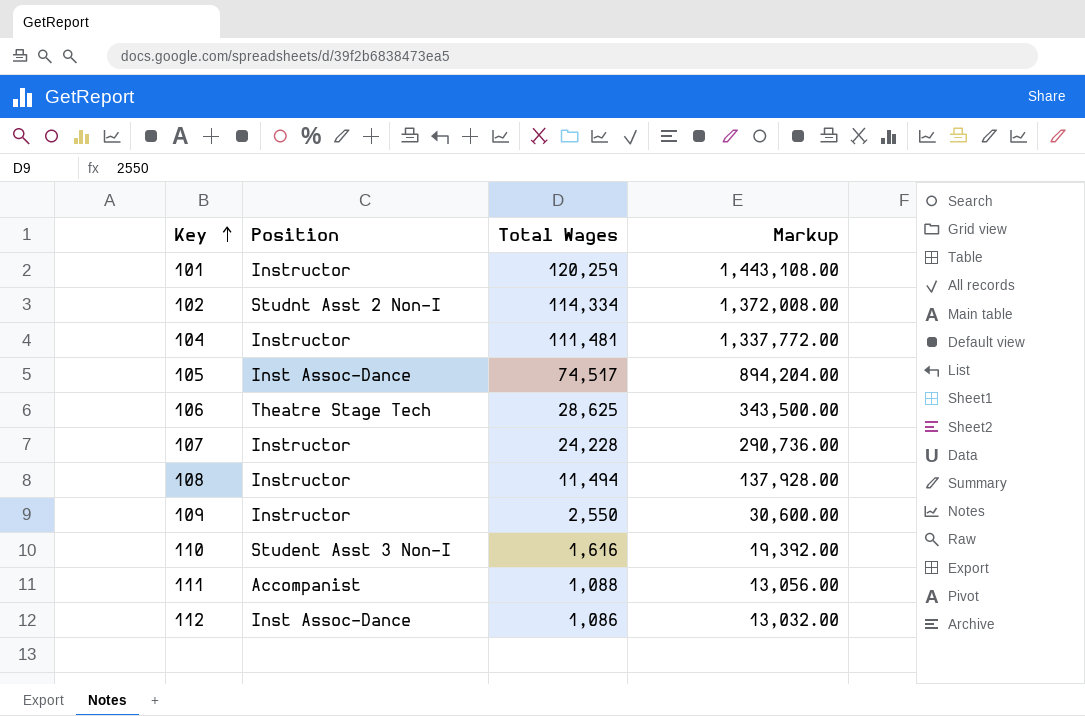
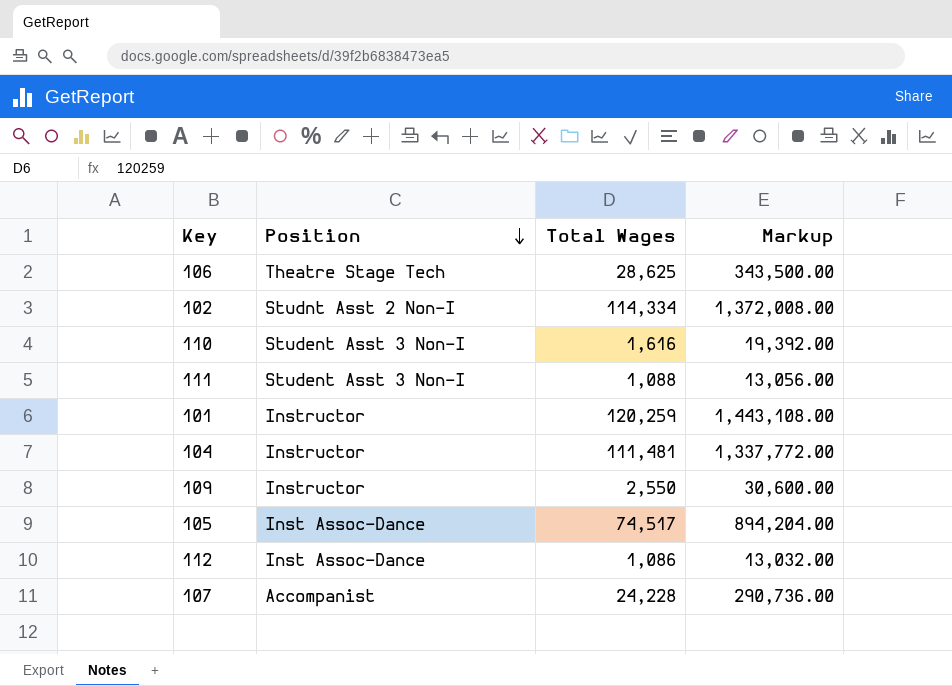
row order: Key ascending -> Position descending
row 108: Instructor | 11,494 | 137,928.00 -> none
111 | Position: Accompanist -> Student Asst 3 Non-I
107 | Position: Instructor -> Accompanist

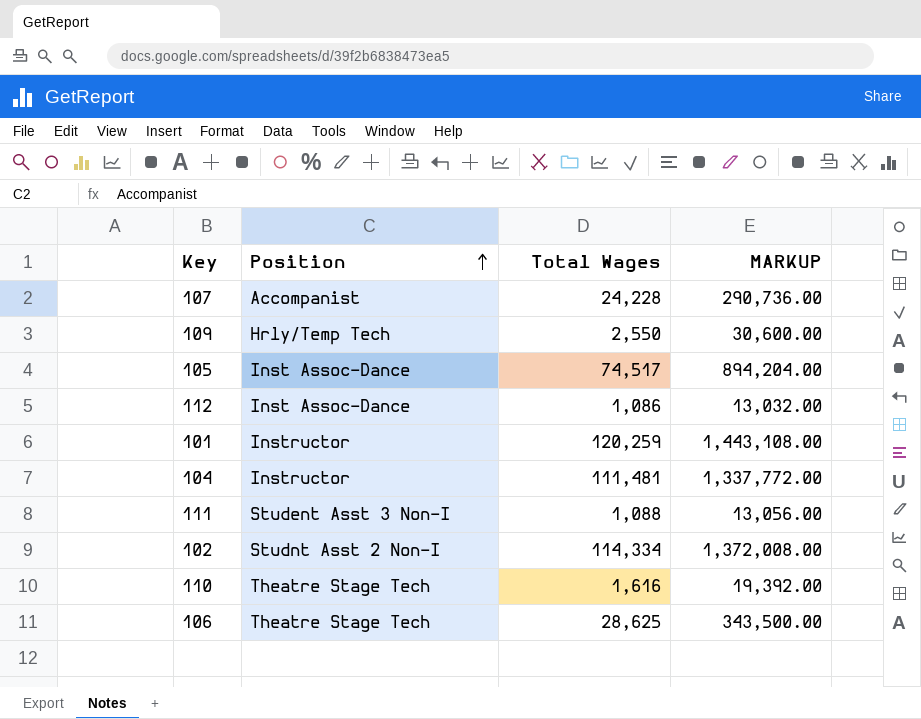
row order: Position descending -> Position ascending
column name: Markup -> MARKUP
109 | Position: Instructor -> Hrly/Temp Tech
110 | Position: Student Asst 3 Non-I -> Theatre Stage Tech

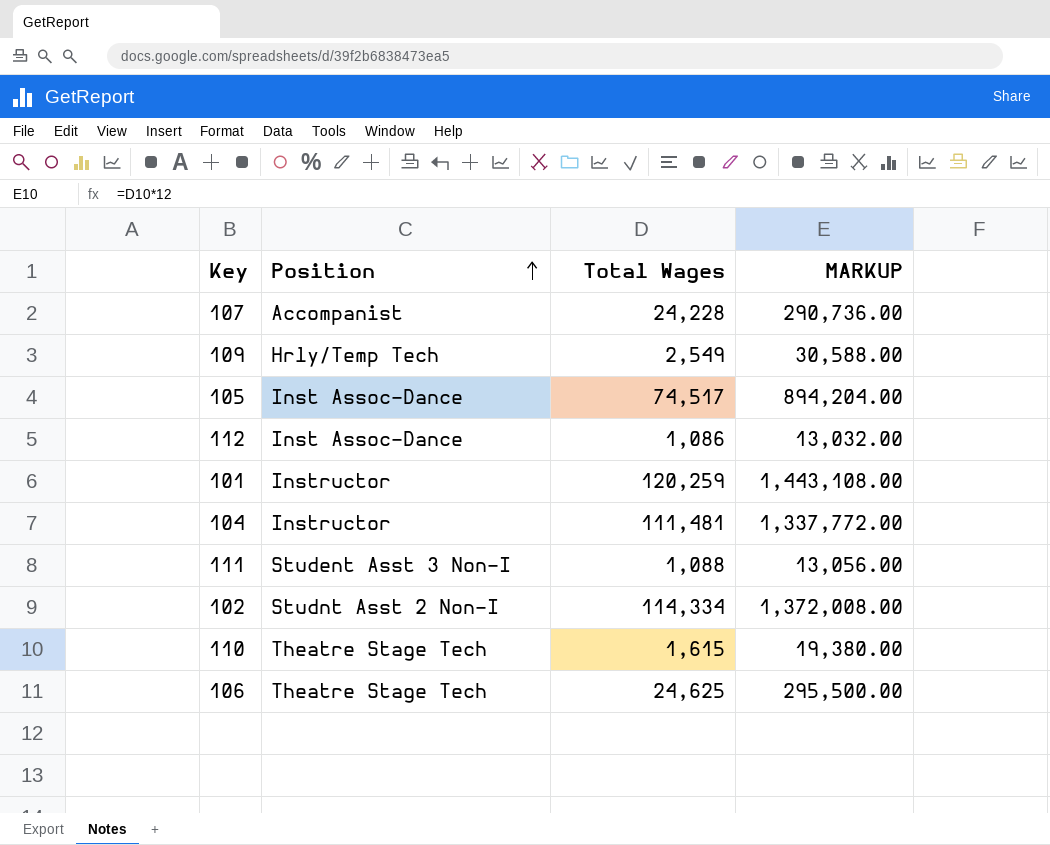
109 | Total Wages: 2,550 -> 2,549
109 | MARKUP: 30,600.00 -> 30,588.00
110 | Total Wages: 1,616 -> 1,615
110 | MARKUP: 19,392.00 -> 19,380.00
106 | Total Wages: 28,625 -> 24,625
106 | MARKUP: 343,500.00 -> 295,500.00

